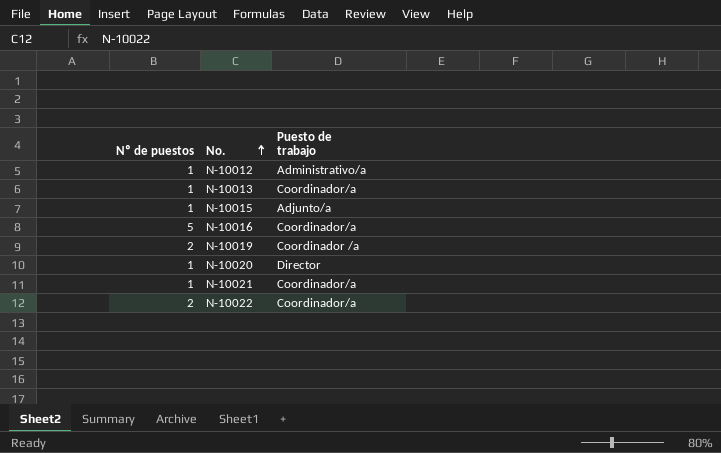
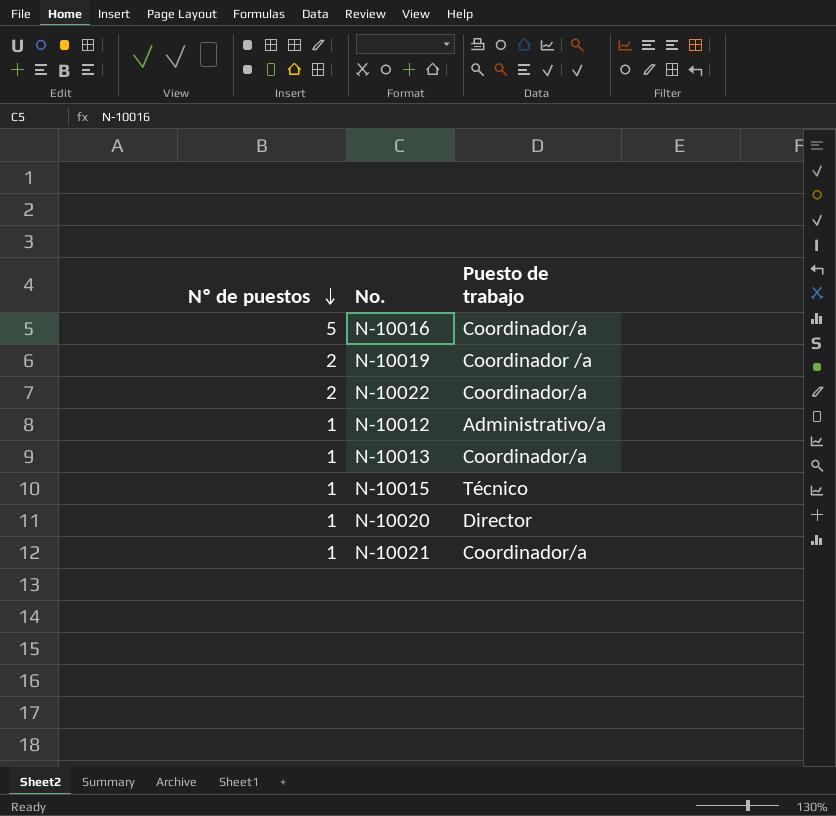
row order: No. ascending -> Nº de puestos descending
N-10015 | Puesto de trabajo: Adjunto/a -> Técnico

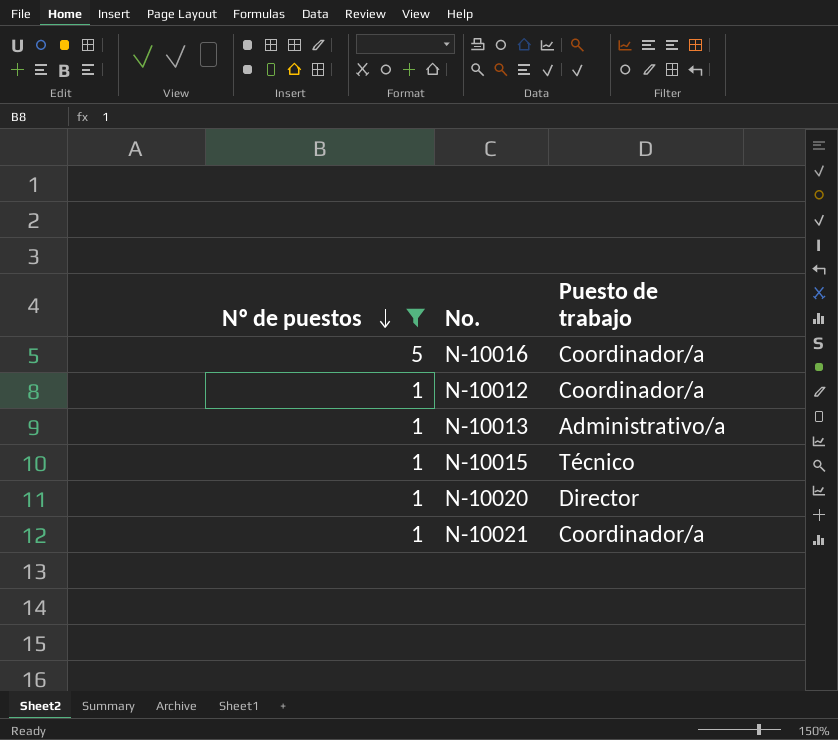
filter: none -> Nº de puestos != 2
N-10012 | Puesto de trabajo: Administrativo/a -> Coordinador/a
N-10013 | Puesto de trabajo: Coordinador/a -> Administrativo/a

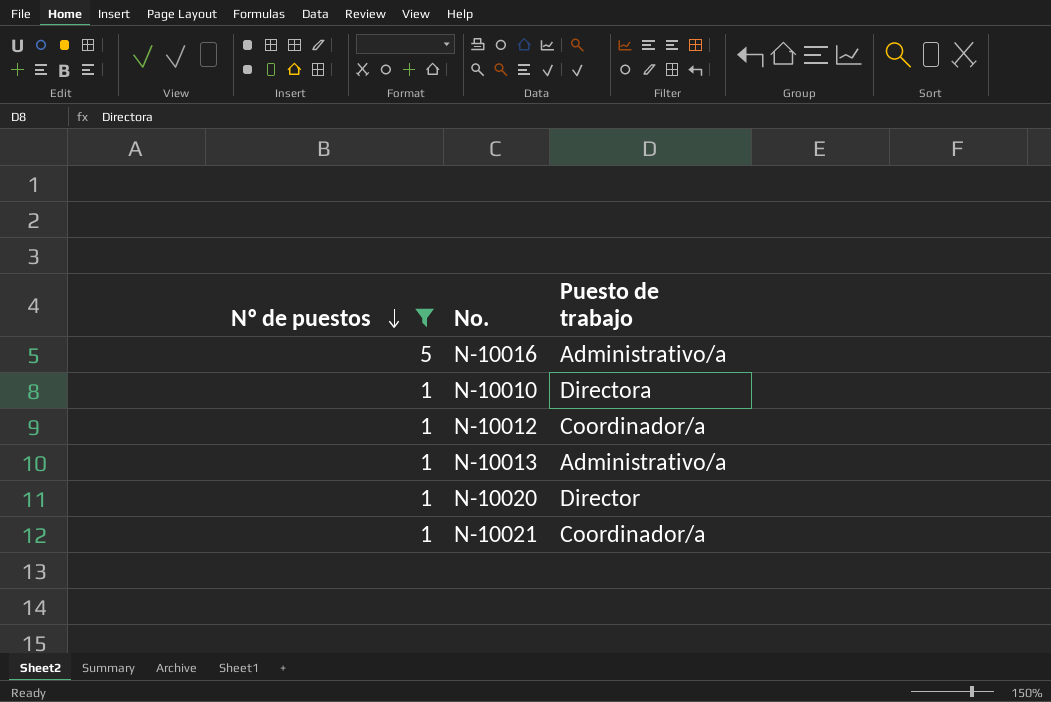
row N-10015: 1 | Técnico -> none
N-10016 | Puesto de trabajo: Coordinador/a -> Administrativo/a
row N-10010: none -> 1 | Directora

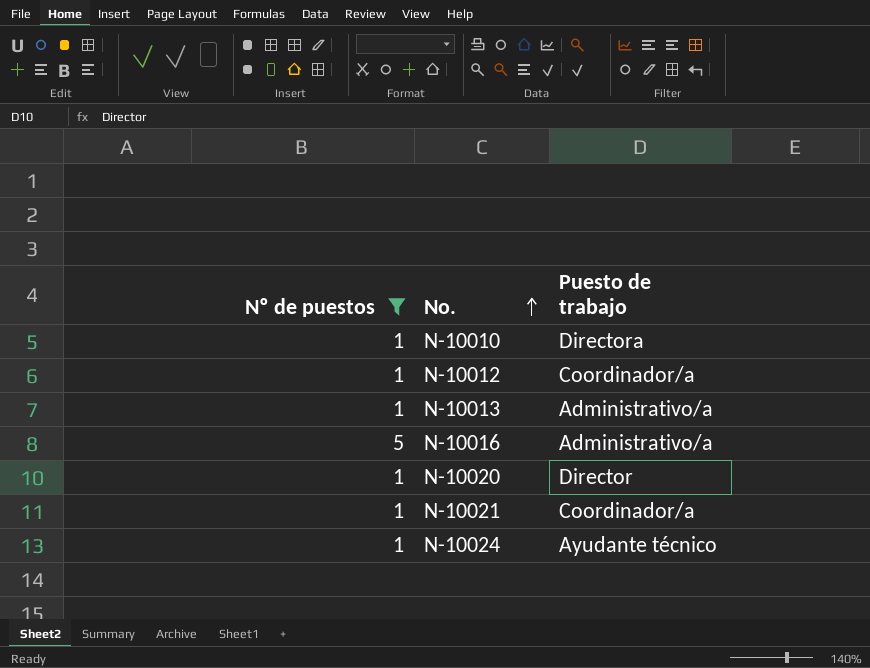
row order: Nº de puestos descending -> No. ascending
row N-10024: none -> 1 | Ayudante técnico

